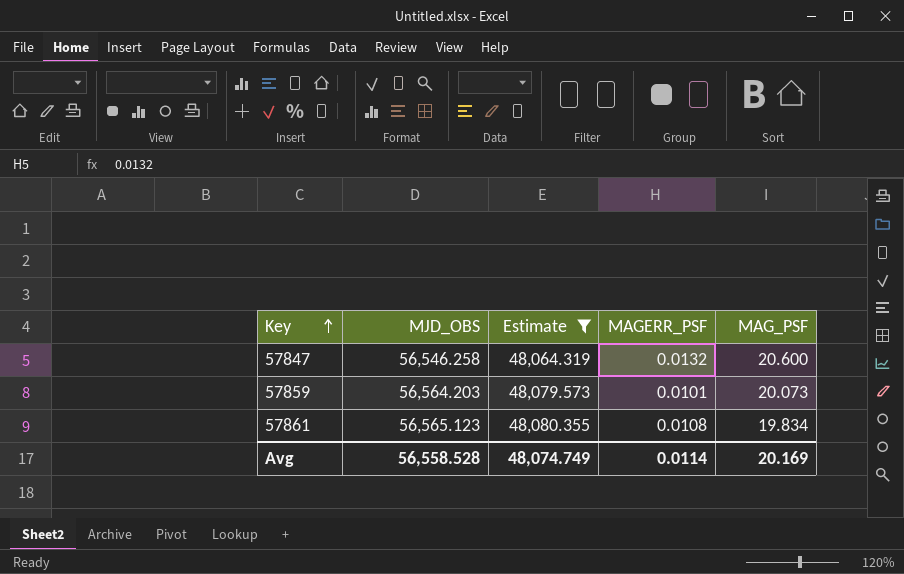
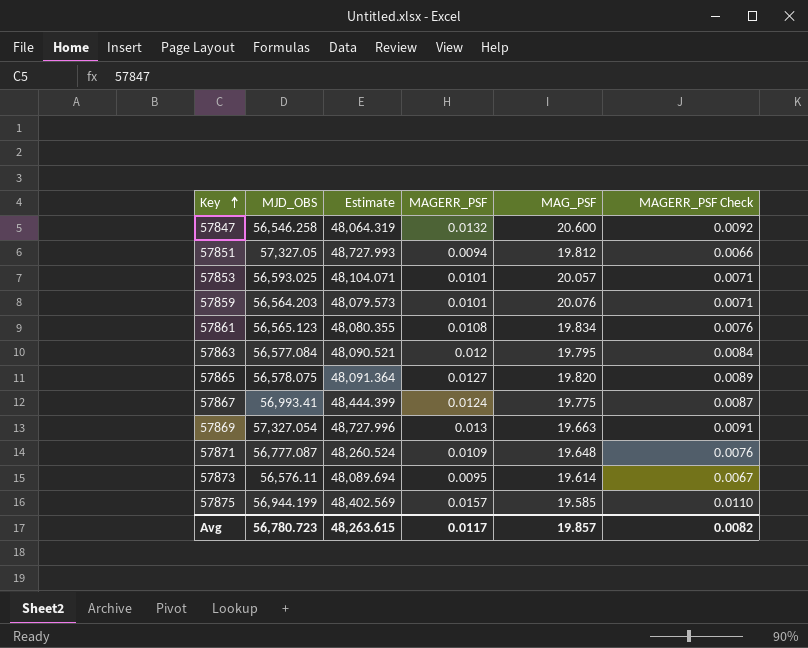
filter: Estimate <= 48,080.355 -> none
column MAGERR_PSF Check | formula: none -> [MAGERR_PSF] * 0.7
57859 | MAG_PSF: 20.073 -> 20.076
Avg | MJD_OBS: 56,558.528 -> 56,780.723
Avg | Estimate: 48,074.749 -> 48,263.615
Avg | MAGERR_PSF: 0.0114 -> 0.0117
Avg | MAG_PSF: 20.169 -> 19.857

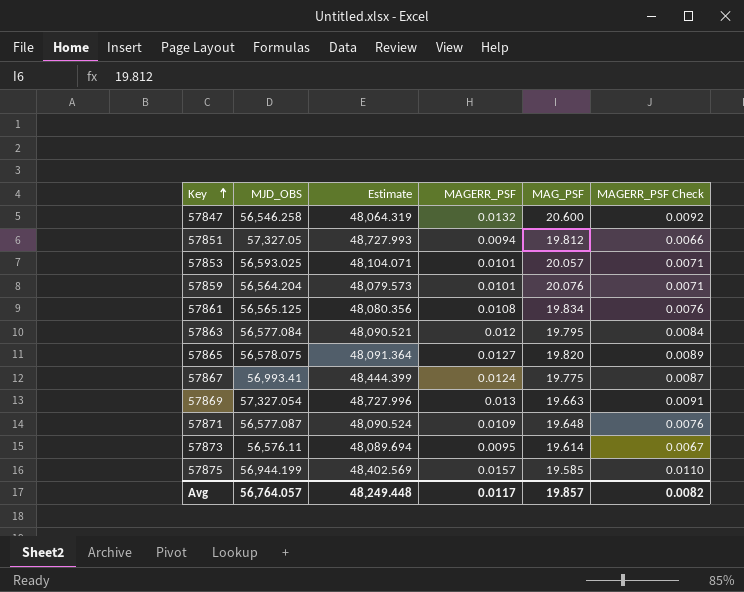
57859 | MJD_OBS: 56,564.203 -> 56,564.204
57861 | MJD_OBS: 56,565.123 -> 56,565.125
57861 | Estimate: 48,080.355 -> 48,080.356
57871 | MJD_OBS: 56,777.087 -> 56,577.087
57871 | Estimate: 48,260.524 -> 48,090.524
Avg | MJD_OBS: 56,780.723 -> 56,764.057
Avg | Estimate: 48,263.615 -> 48,249.448

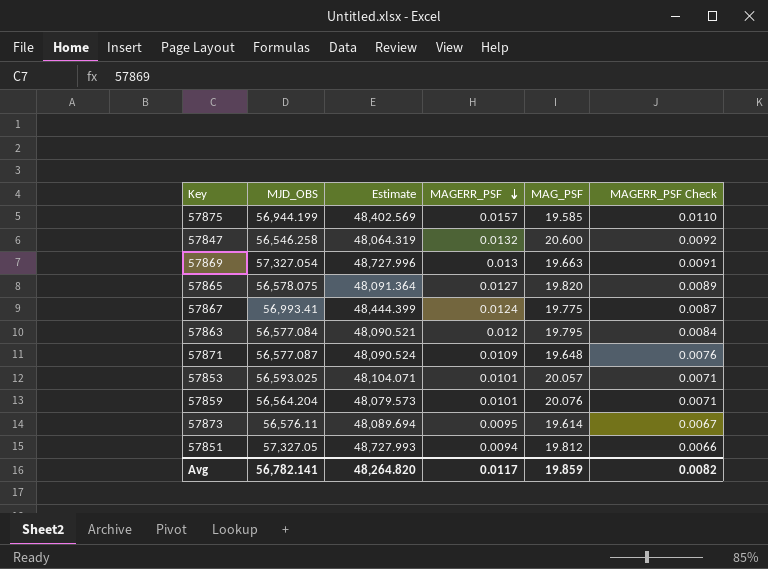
row order: Key ascending -> MAGERR_PSF descending
row 57861: 56,565.125 | 48,080.356 | 0.0108 | 19.834 | 0.0076 -> none
Avg | MJD_OBS: 56,764.057 -> 56,782.141
Avg | Estimate: 48,249.448 -> 48,264.820
Avg | MAG_PSF: 19.857 -> 19.859

